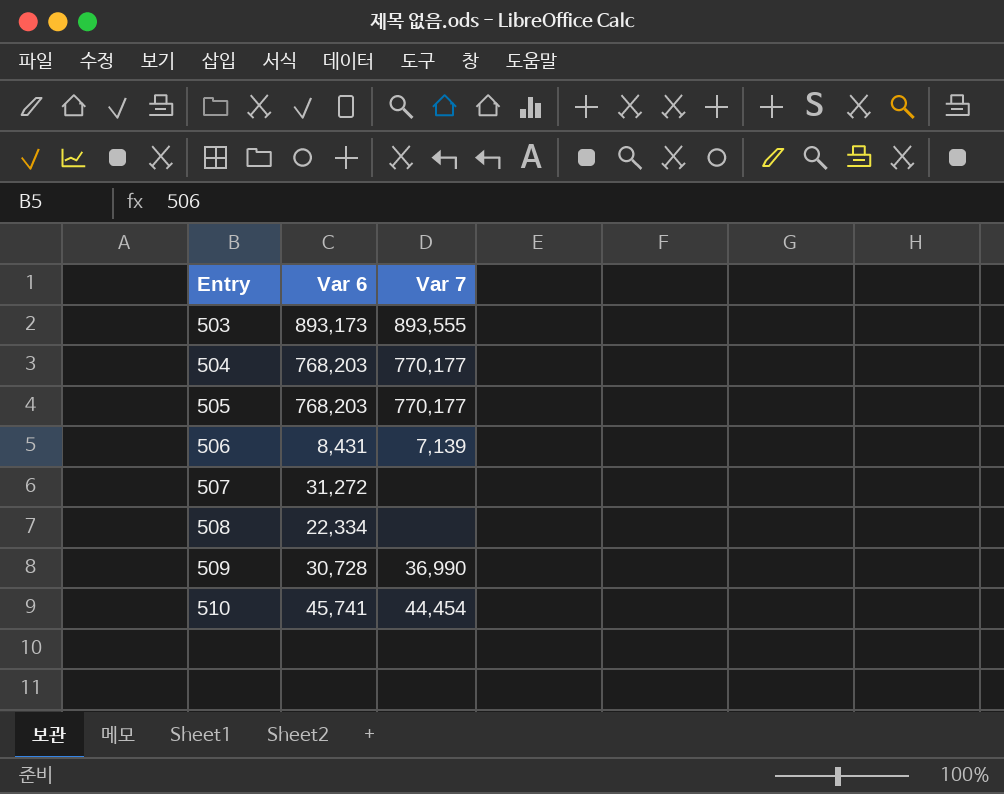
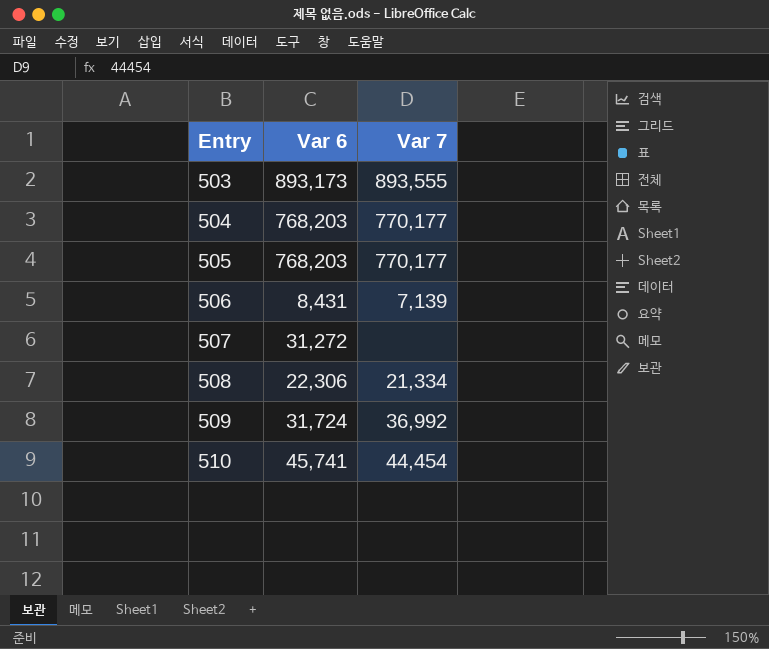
508 | Var 6: 22,334 -> 22,306
508 | Var 7: none -> 21,334
509 | Var 6: 30,728 -> 31,724
509 | Var 7: 36,990 -> 36,992

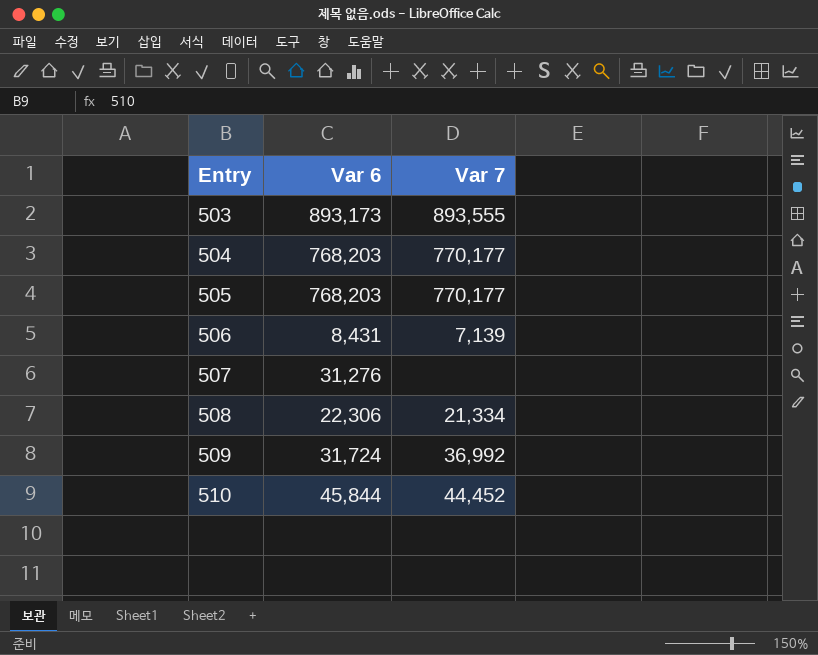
507 | Var 6: 31,272 -> 31,276
510 | Var 6: 45,741 -> 45,844
510 | Var 7: 44,454 -> 44,452

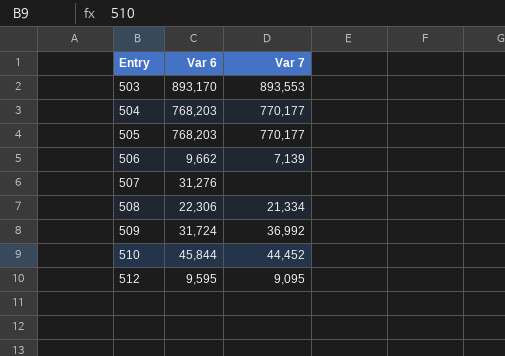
503 | Var 6: 893,173 -> 893,170
503 | Var 7: 893,555 -> 893,553
506 | Var 6: 8,431 -> 9,662
row 512: none -> 9,595 | 9,095

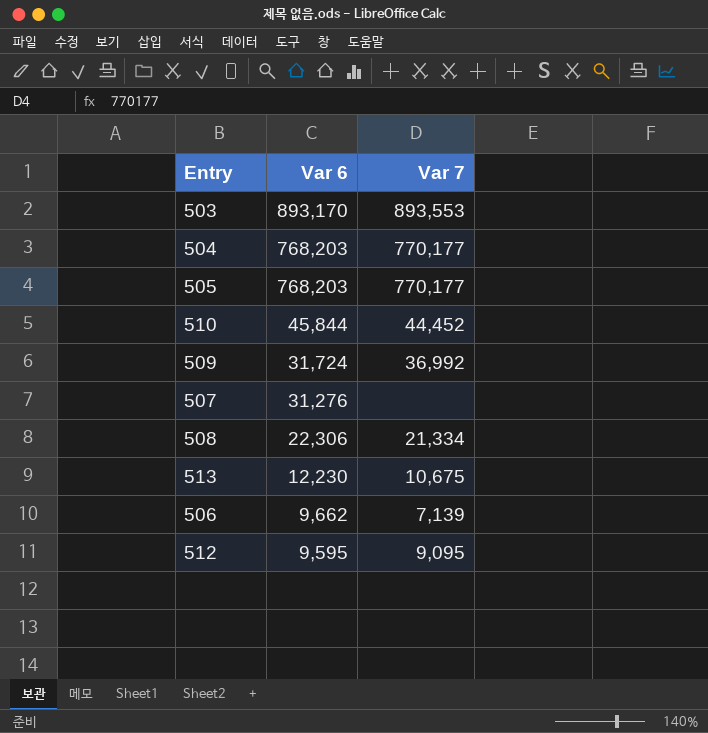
row order: Entry ascending -> Var 6 descending
row 513: none -> 12,230 | 10,675

